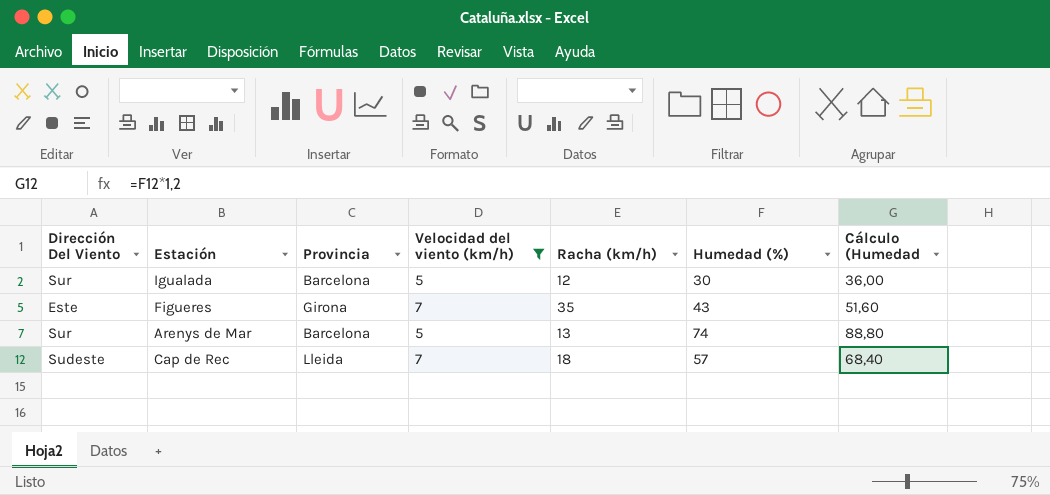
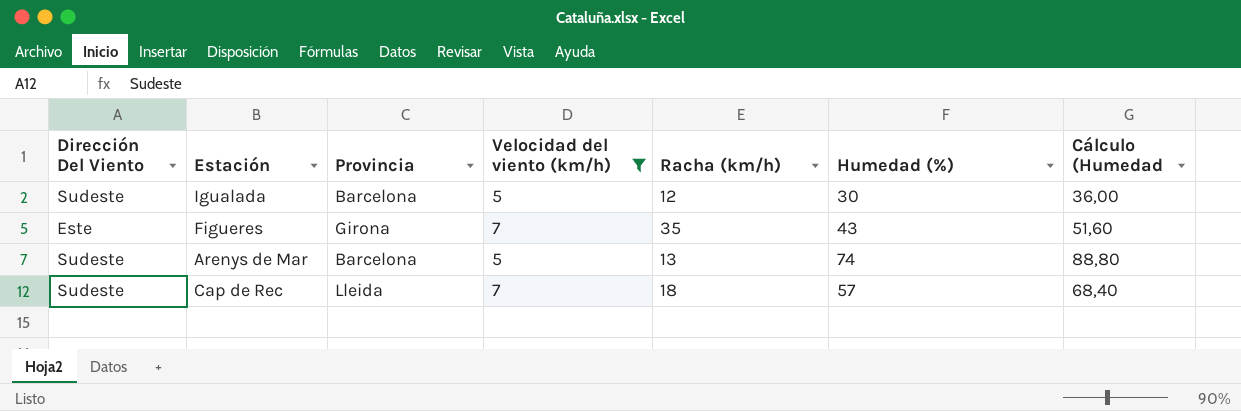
Igualada | Dirección Del Viento: Sur -> Sudeste
Arenys de Mar | Dirección Del Viento: Sur -> Sudeste

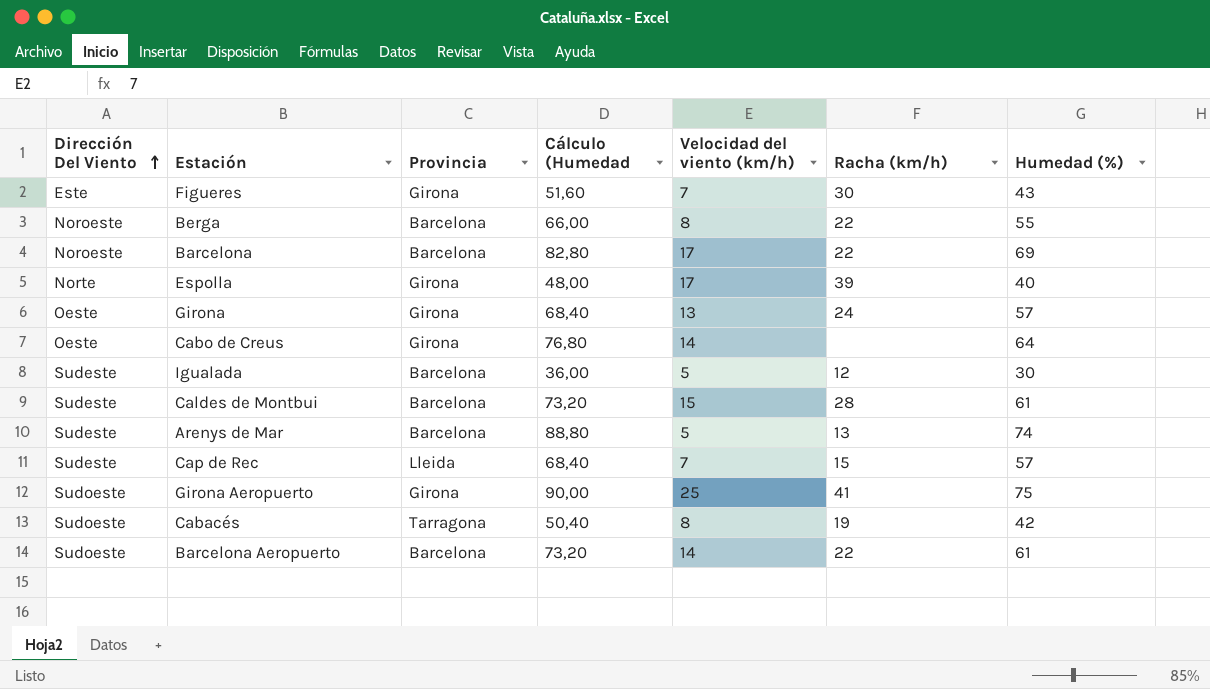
filter: Velocidad del viento (km/h) <= 7 -> none
row order: none -> Dirección Del Viento ascending
column Cálculo (Humedad | position: 7 -> 4
Figueres | Racha (km/h): 35 -> 30
Cap de Rec | Racha (km/h): 18 -> 15

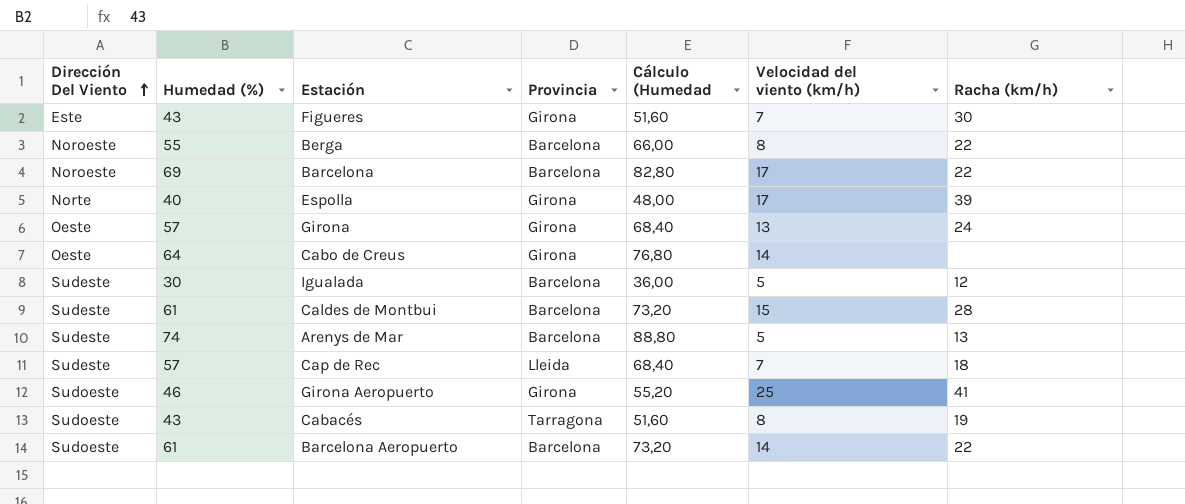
column Humedad (%) | position: 7 -> 2
Cap de Rec | Racha (km/h): 15 -> 18
Girona Aeropuerto | Humedad (%): 75 -> 46
Girona Aeropuerto | Cálculo (Humedad: 90,00 -> 55,20
Cabacés | Humedad (%): 42 -> 43
Cabacés | Cálculo (Humedad: 50,40 -> 51,60

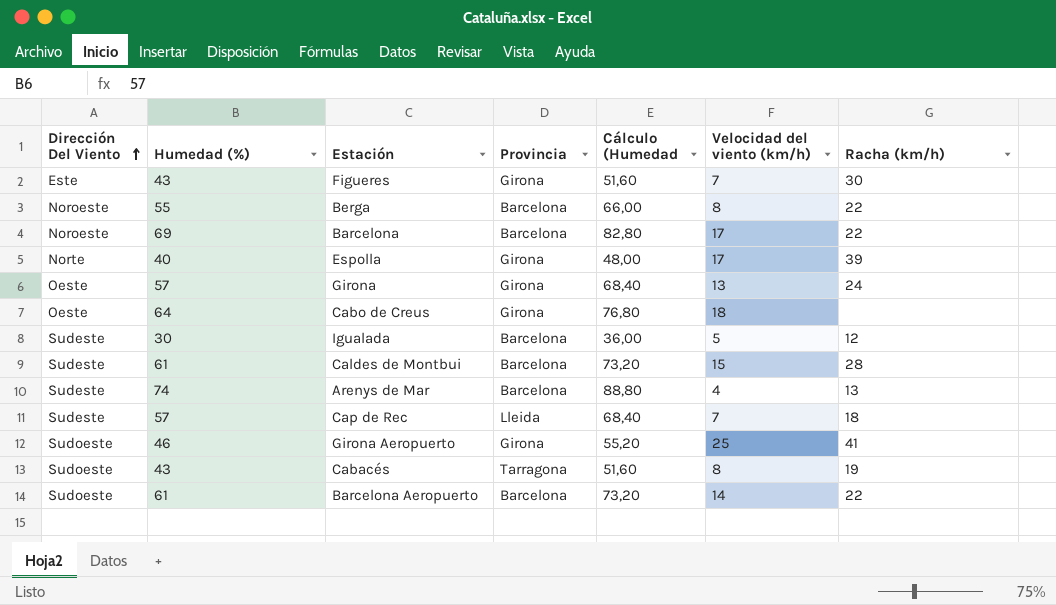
Cabo de Creus | Velocidad del viento (km/h): 14 -> 18
Arenys de Mar | Velocidad del viento (km/h): 5 -> 4

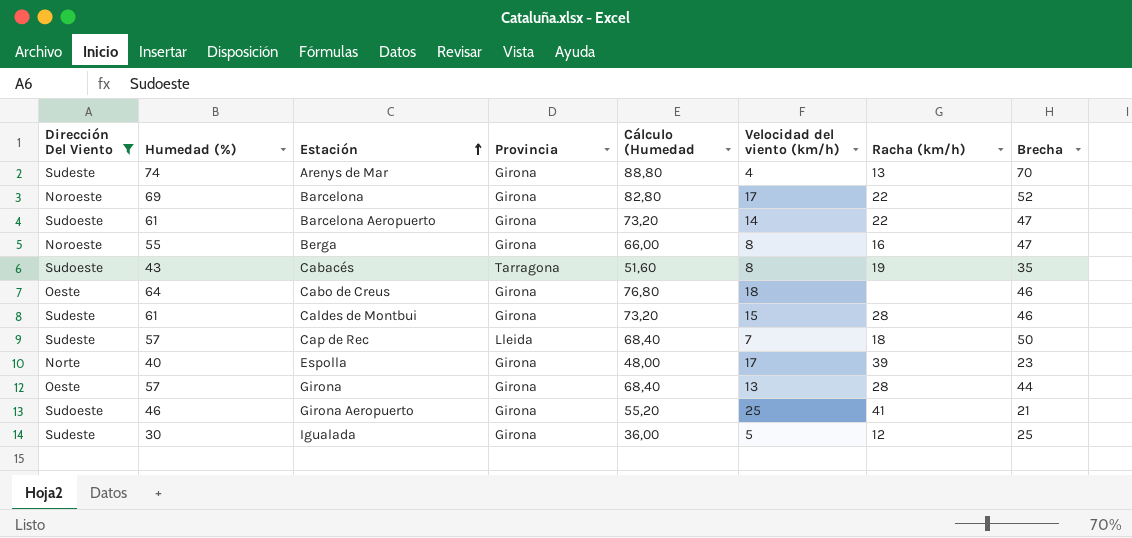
filter: none -> Dirección Del Viento != Este
row order: Dirección Del Viento ascending -> Estación ascending
column Brecha | formula: none -> [Humedad (%)] - [Velocidad del viento (km/h)]
Arenys de Mar | Provincia: Barcelona -> Girona
Barcelona | Provincia: Barcelona -> Girona
Barcelona Aeropuerto | Provincia: Barcelona -> Girona
Berga | Provincia: Barcelona -> Girona
Berga | Racha (km/h): 22 -> 16
Caldes de Montbui | Provincia: Barcelona -> Girona
Girona | Racha (km/h): 24 -> 28
Igualada | Provincia: Barcelona -> Girona

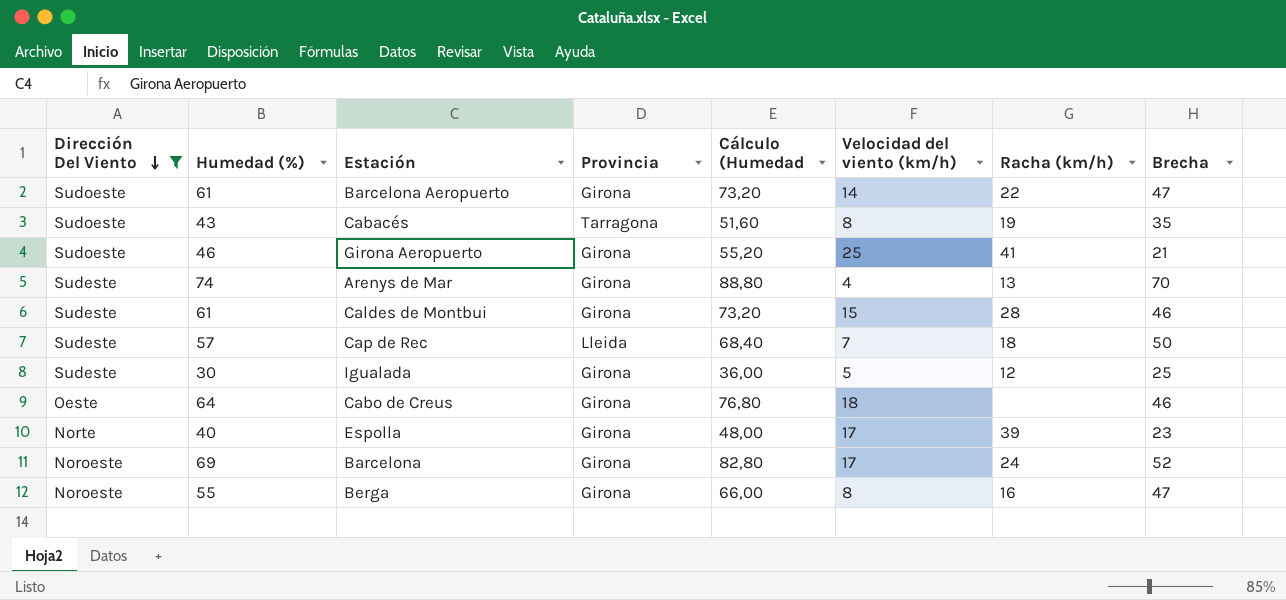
row order: Estación ascending -> Dirección Del Viento descending
row Girona: Oeste | 57 | Girona | 68,40 | 13 | 28 | 44 -> none
Barcelona | Racha (km/h): 22 -> 24

